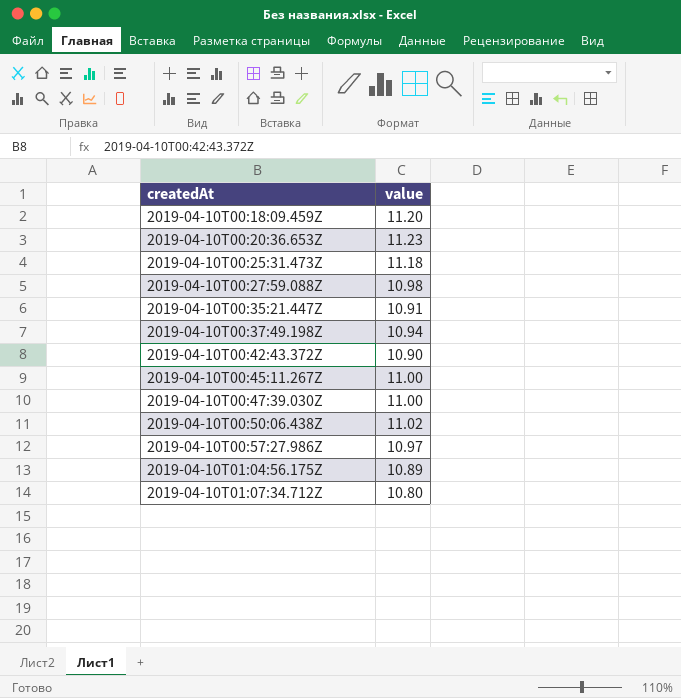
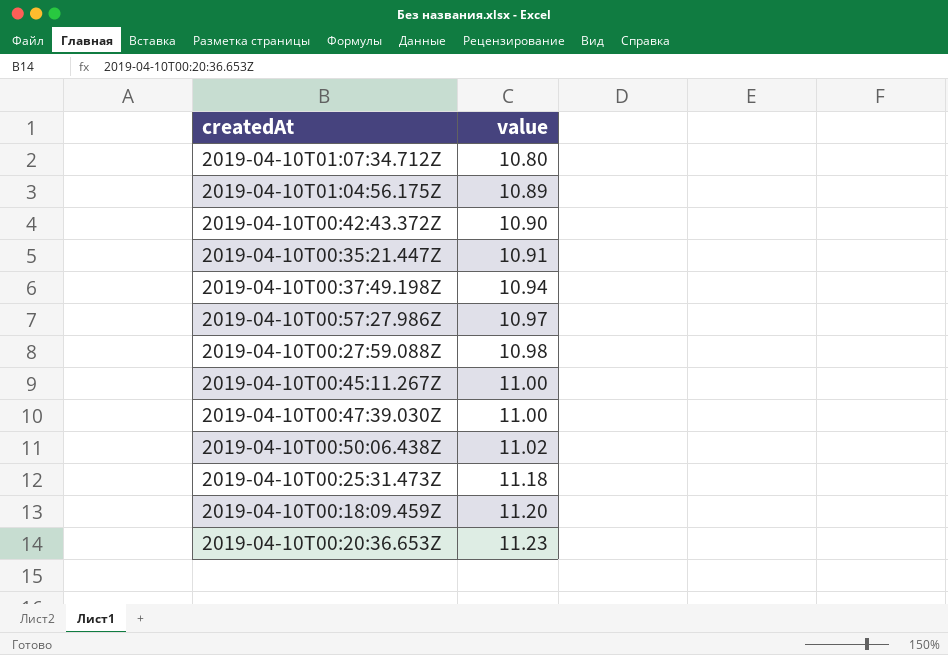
row order: createdAt ascending -> value ascending

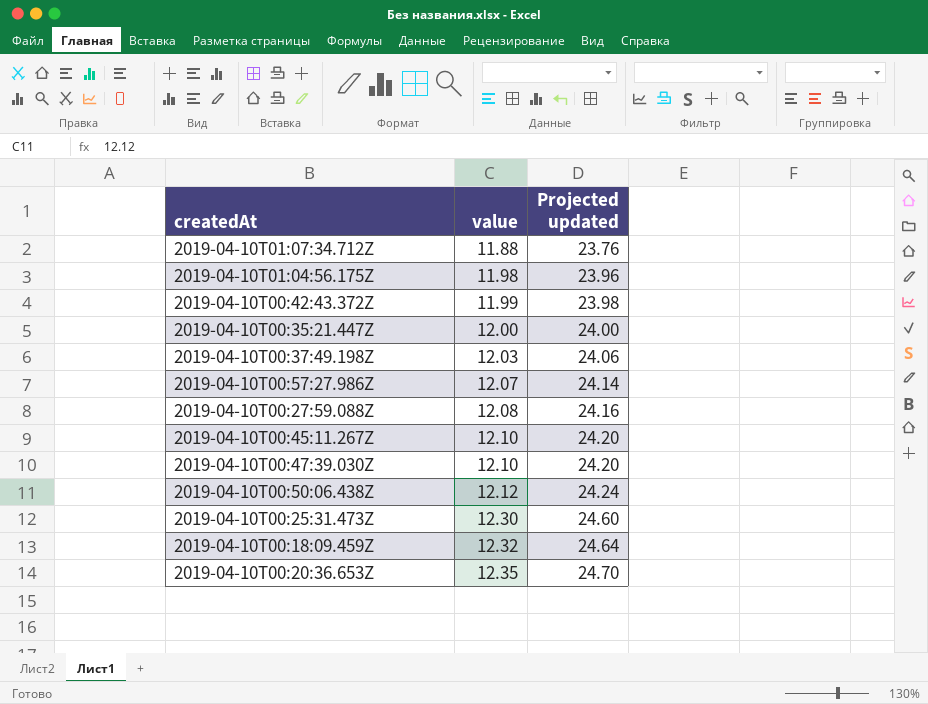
column Projected updated | formula: none -> [value] * 2
2019-04-10T01:07:34.712Z | value: 10.80 -> 11.88
2019-04-10T01:04:56.175Z | value: 10.89 -> 11.98
2019-04-10T00:42:43.372Z | value: 10.90 -> 11.99
2019-04-10T00:35:21.447Z | value: 10.91 -> 12.00
2019-04-10T00:37:49.198Z | value: 10.94 -> 12.03
2019-04-10T00:57:27.986Z | value: 10.97 -> 12.07
2019-04-10T00:27:59.088Z | value: 10.98 -> 12.08
2019-04-10T00:45:11.267Z | value: 11.00 -> 12.10
2019-04-10T00:47:39.030Z | value: 11.00 -> 12.10
2019-04-10T00:50:06.438Z | value: 11.02 -> 12.12
2019-04-10T00:25:31.473Z | value: 11.18 -> 12.30
2019-04-10T00:18:09.459Z | value: 11.20 -> 12.32
2019-04-10T00:20:36.653Z | value: 11.23 -> 12.35

